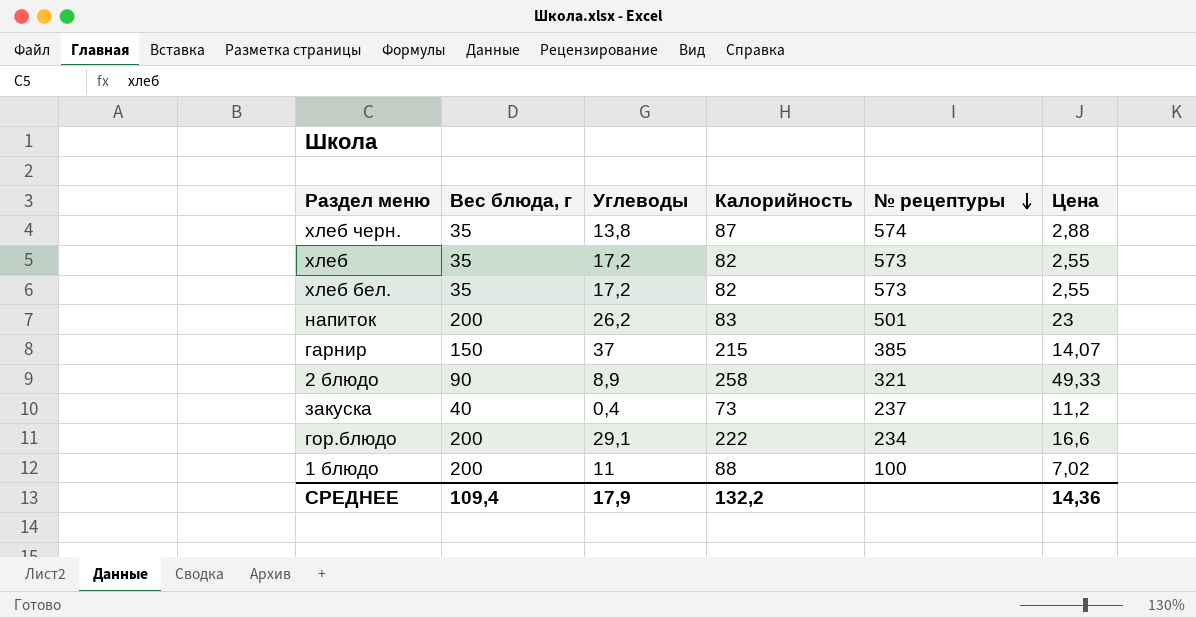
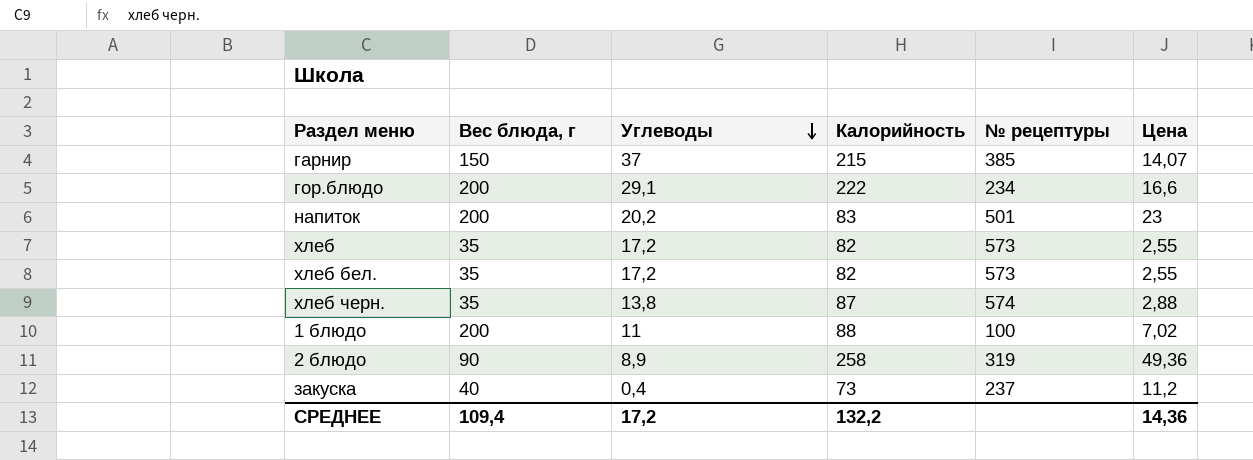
row order: № рецептуры descending -> Углеводы descending
напиток | Углеводы: 26,2 -> 20,2
2 блюдо | № рецептуры: 321 -> 319
2 блюдо | Цена: 49,33 -> 49,36
СРЕДНЕЕ | Углеводы: 17,9 -> 17,2

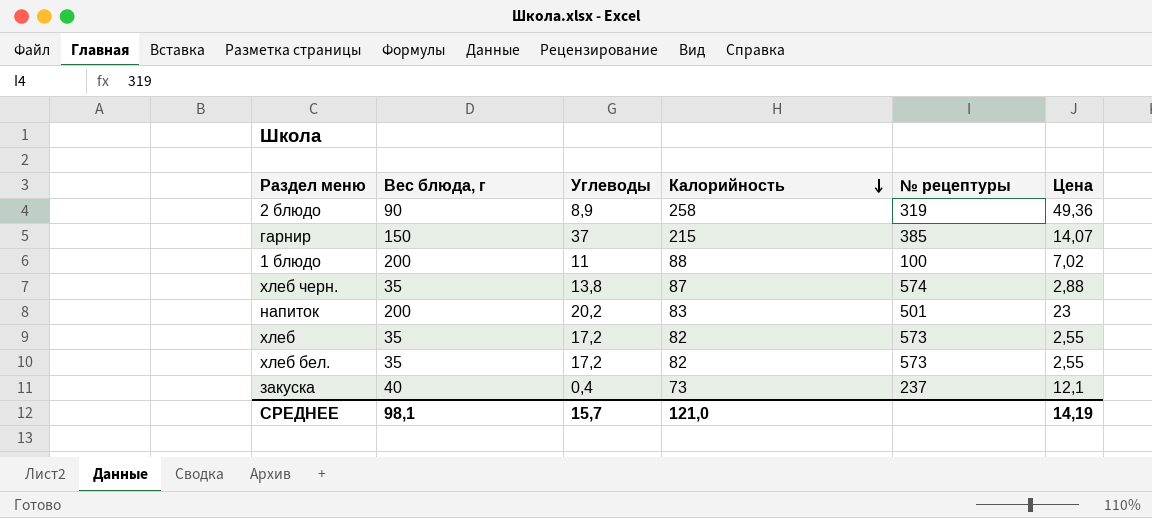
row order: Углеводы descending -> Калорийность descending
row гор.блюдо: 200 | 29,1 | 222 | 234 | 16,6 -> none
закуска | Цена: 11,2 -> 12,1
СРЕДНЕЕ | Вес блюда, г: 109,4 -> 98,1
СРЕДНЕЕ | Углеводы: 17,2 -> 15,7
СРЕДНЕЕ | Калорийность: 132,2 -> 121,0
СРЕДНЕЕ | Цена: 14,36 -> 14,19

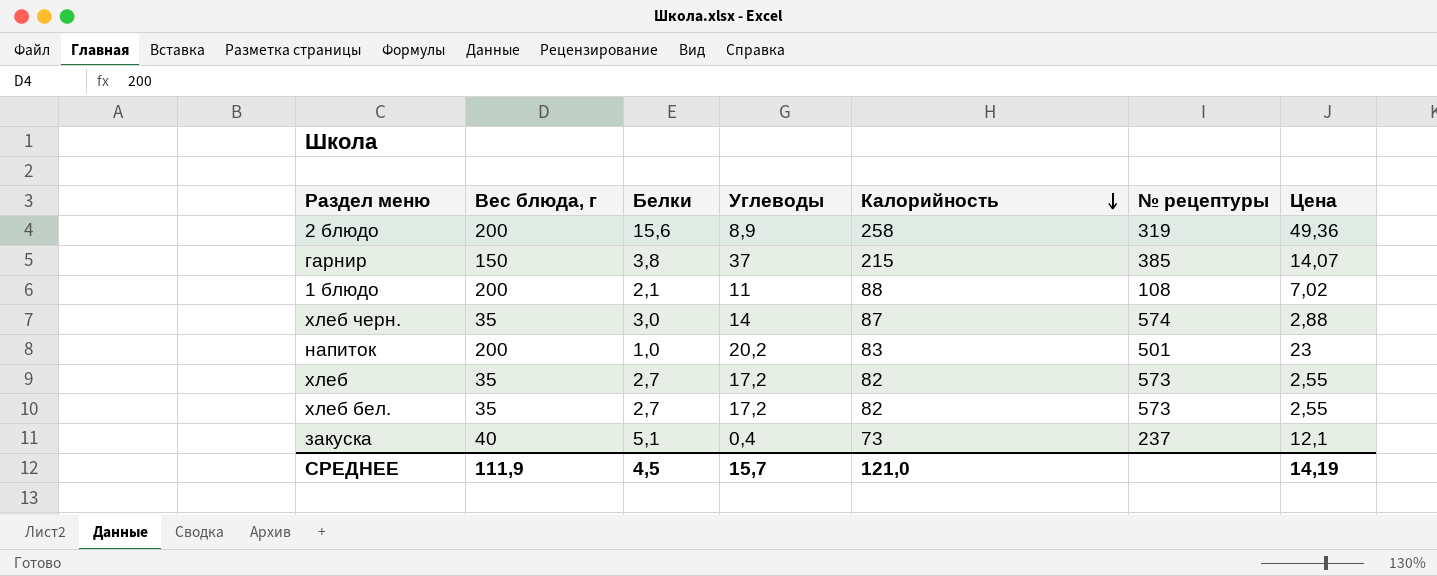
column Белки | position: none -> 3
2 блюдо | Вес блюда, г: 90 -> 200
1 блюдо | № рецептуры: 100 -> 108
хлеб черн. | Углеводы: 13,8 -> 14
СРЕДНЕЕ | Вес блюда, г: 98,1 -> 111,9

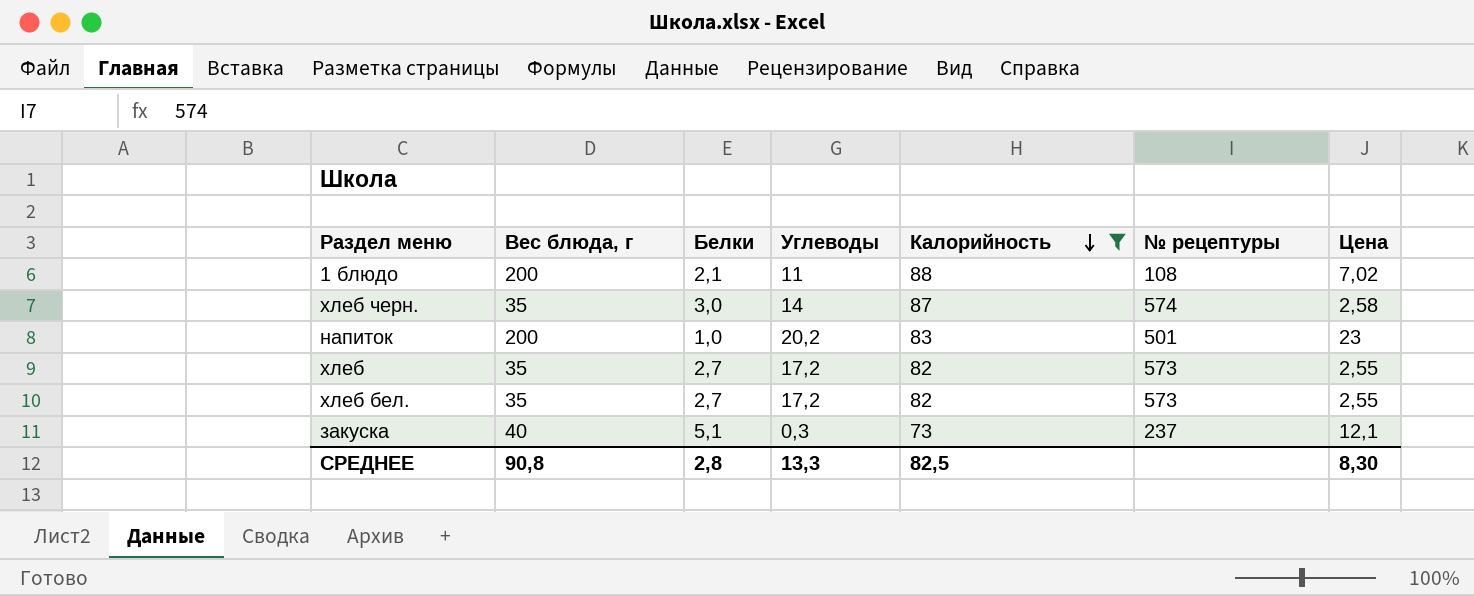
filter: none -> Калорийность <= 88
хлеб черн. | Цена: 2,88 -> 2,58
закуска | Углеводы: 0,4 -> 0,3
СРЕДНЕЕ | Вес блюда, г: 111,9 -> 90,8
СРЕДНЕЕ | Белки: 4,5 -> 2,8
СРЕДНЕЕ | Углеводы: 15,7 -> 13,3
СРЕДНЕЕ | Калорийность: 121,0 -> 82,5
СРЕДНЕЕ | Цена: 14,19 -> 8,30

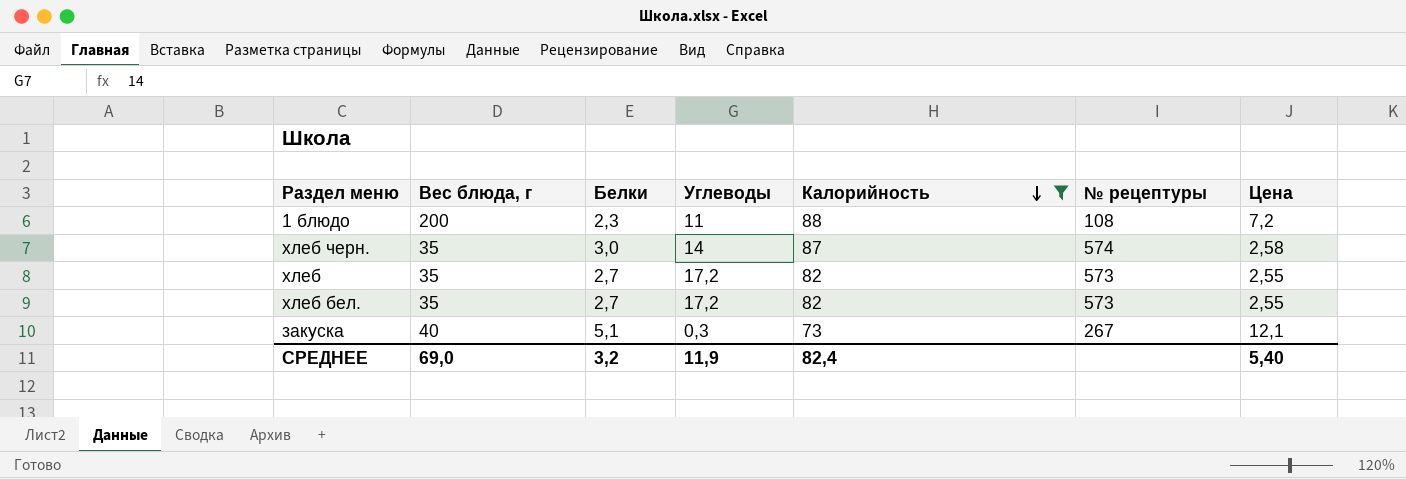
row напиток: 200 | 1,0 | 20,2 | 83 | 501 | 23 -> none
1 блюдо | Белки: 2,1 -> 2,3
1 блюдо | Цена: 7,02 -> 7,2
закуска | № рецептуры: 237 -> 267
СРЕДНЕЕ | Вес блюда, г: 90,8 -> 69,0
СРЕДНЕЕ | Белки: 2,8 -> 3,2
СРЕДНЕЕ | Углеводы: 13,3 -> 11,9
СРЕДНЕЕ | Калорийность: 82,5 -> 82,4
СРЕДНЕЕ | Цена: 8,30 -> 5,40

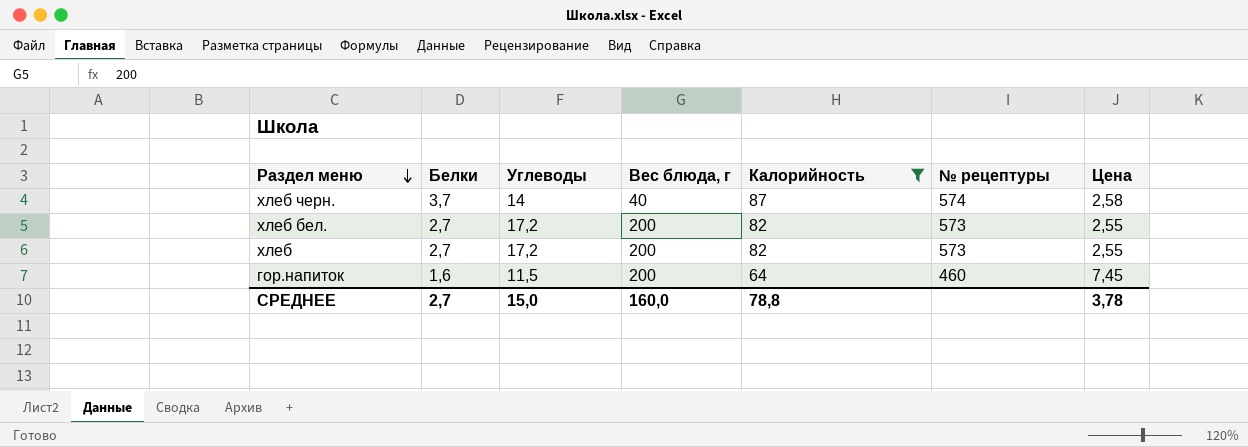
row order: Калорийность descending -> Раздел меню descending
column Вес блюда, г | position: 2 -> 4
row 1 блюдо: 200 | 2,3 | 11 | 88 | 108 | 7,2 -> none
row закуска: 40 | 5,1 | 0,3 | 73 | 267 | 12,1 -> none
хлеб черн. | Белки: 3,0 -> 3,7
хлеб черн. | Вес блюда, г: 35 -> 40
хлеб бел. | Вес блюда, г: 35 -> 200
хлеб | Вес блюда, г: 35 -> 200
row гор.напиток: none -> 1,6 | 11,5 | 200 | 64 | 460 | 7,45
СРЕДНЕЕ | Белки: 3,2 -> 2,7
СРЕДНЕЕ | Углеводы: 11,9 -> 15,0
СРЕДНЕЕ | Вес блюда, г: 69,0 -> 160,0
СРЕДНЕЕ | Калорийность: 82,4 -> 78,8
СРЕДНЕЕ | Цена: 5,40 -> 3,78

